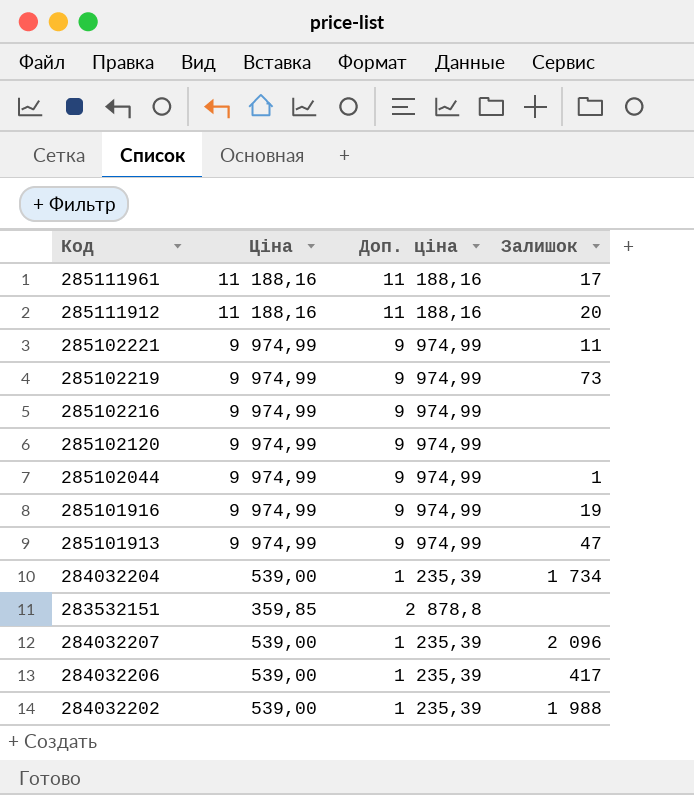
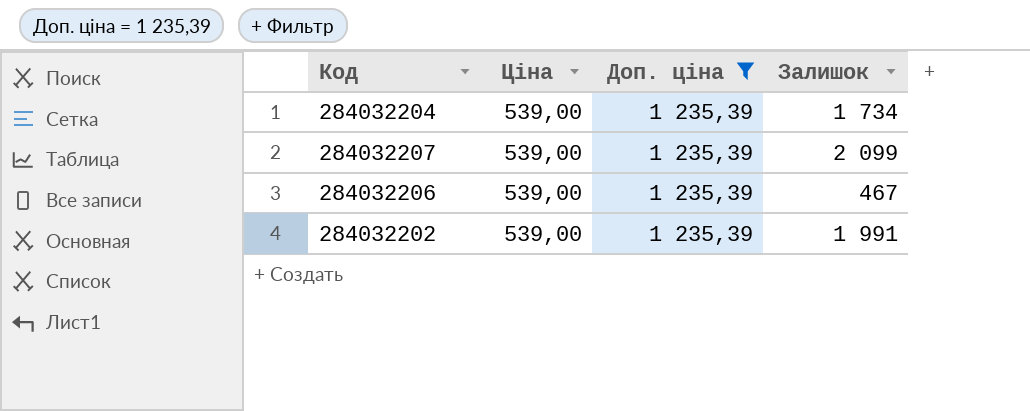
filter: none -> Доп. ціна = 1 235,39
284032207 | Залишок: 2 096 -> 2 099
284032206 | Залишок: 417 -> 467
284032202 | Залишок: 1 988 -> 1 991

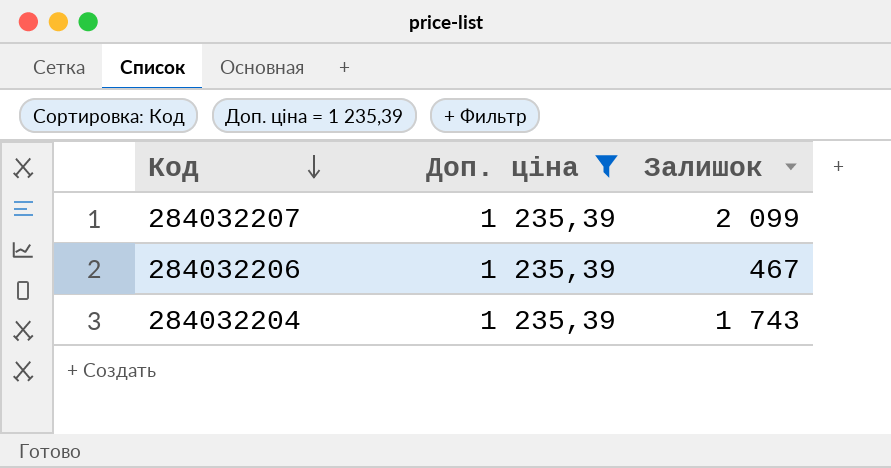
row order: none -> Код descending
column Ціна | position: 2 -> none
row 284032202: 539,00 | 1 235,39 | 1 991 -> none
284032204 | Залишок: 1 734 -> 1 743

